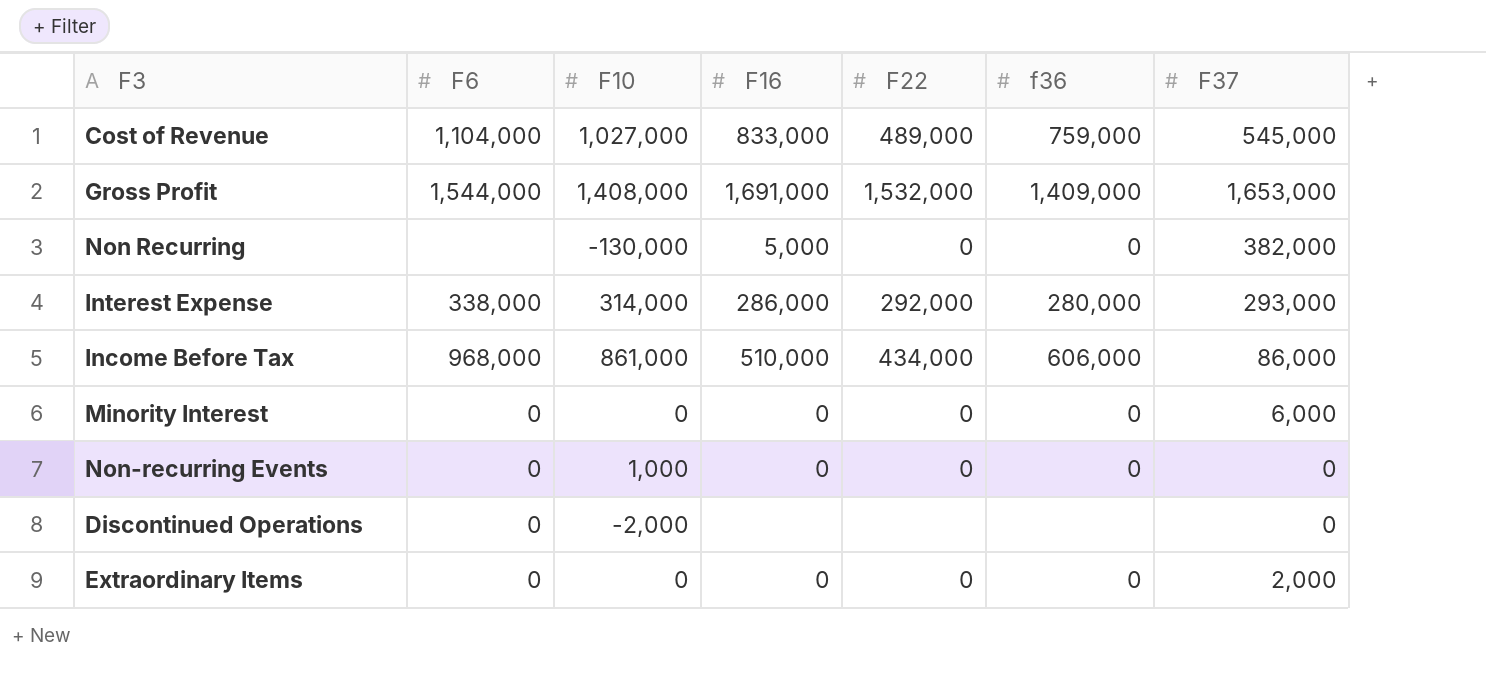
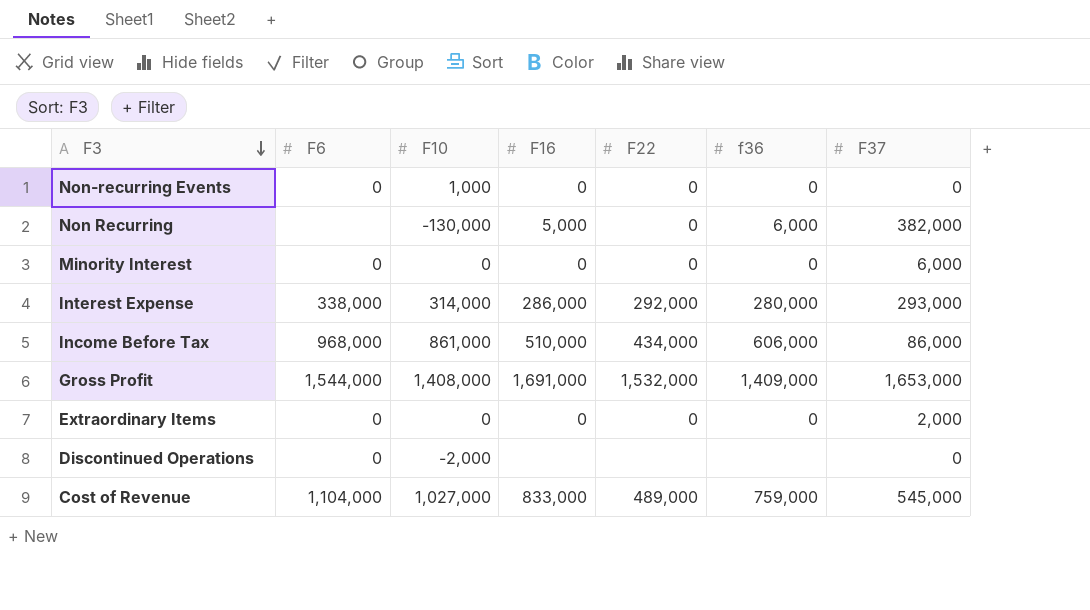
row order: none -> F3 descending
Non Recurring | f36: 0 -> 6,000

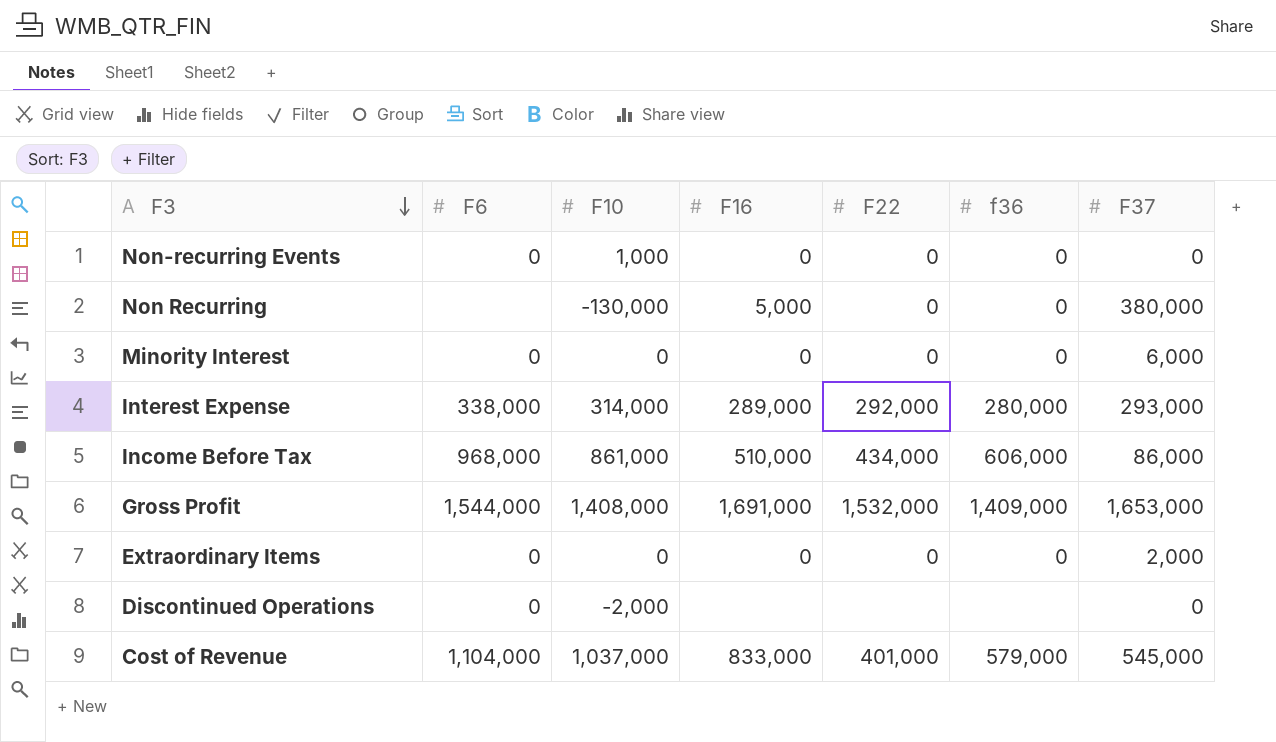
Non Recurring | f36: 6,000 -> 0
Non Recurring | F37: 382,000 -> 380,000
Interest Expense | F16: 286,000 -> 289,000
Cost of Revenue | F10: 1,027,000 -> 1,037,000
Cost of Revenue | F22: 489,000 -> 401,000
Cost of Revenue | f36: 759,000 -> 579,000

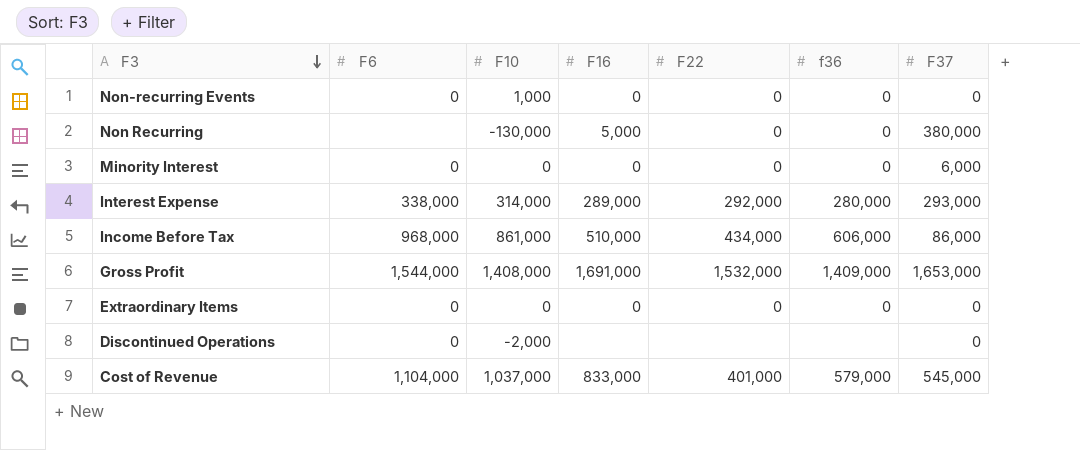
Extraordinary Items | F37: 2,000 -> 0

